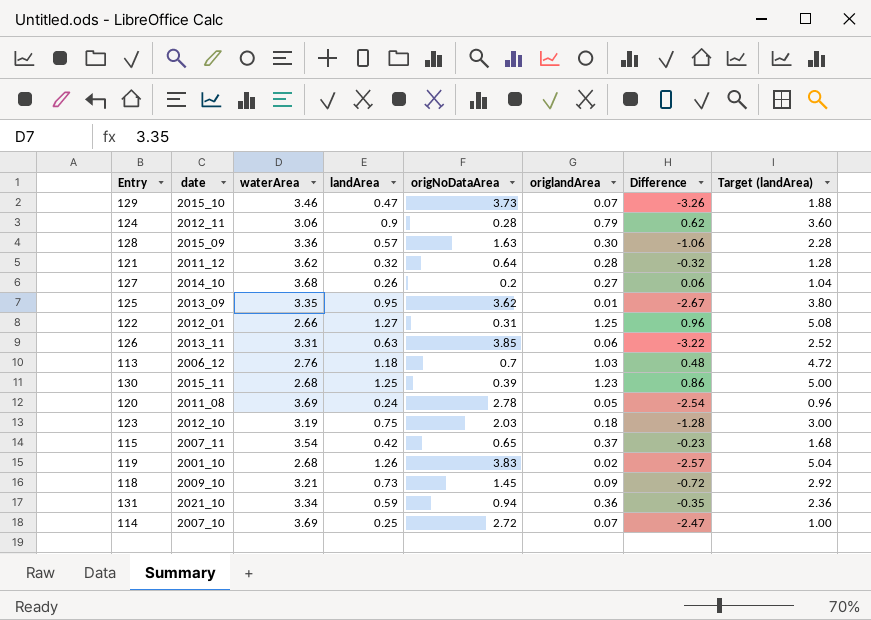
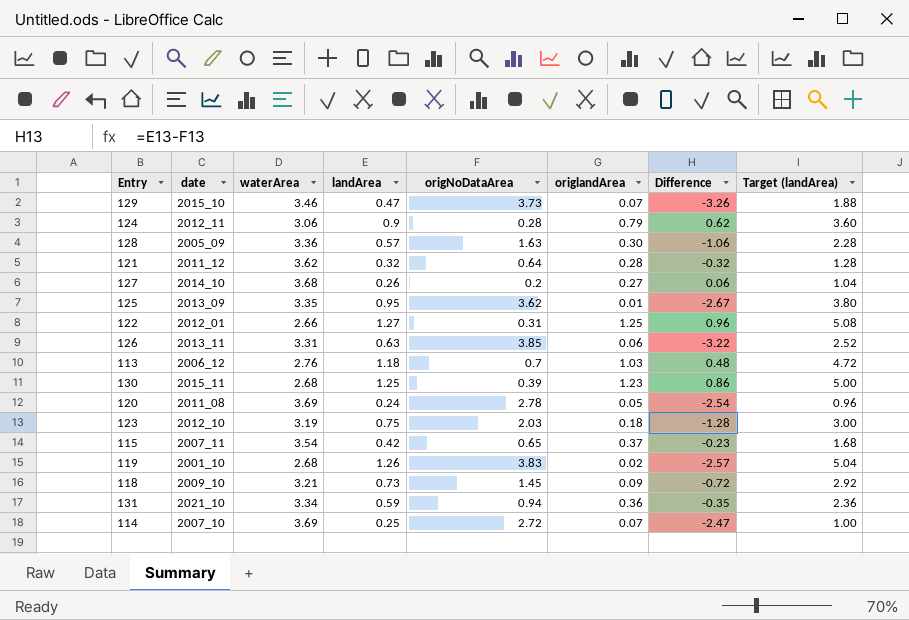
128 | date: 2015_09 -> 2005_09

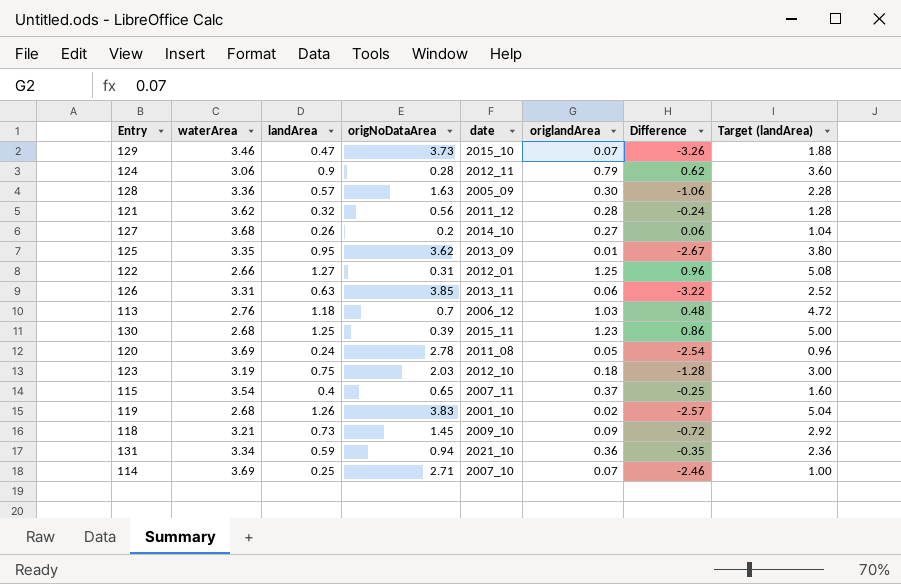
column date | position: 2 -> 5
121 | origNoDataArea: 0.64 -> 0.56
121 | Difference: -0.32 -> -0.24
115 | landArea: 0.42 -> 0.4
115 | Difference: -0.23 -> -0.25
115 | Target (landArea): 1.68 -> 1.60
114 | origNoDataArea: 2.72 -> 2.71
114 | Difference: -2.47 -> -2.46

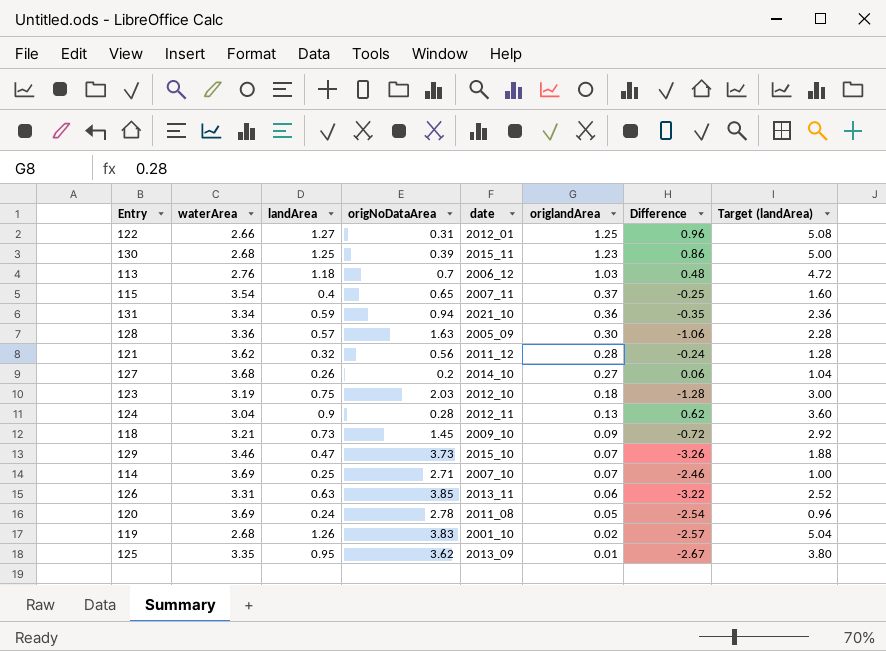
row order: none -> origlandArea descending
124 | waterArea: 3.06 -> 3.04
124 | origlandArea: 0.79 -> 0.13

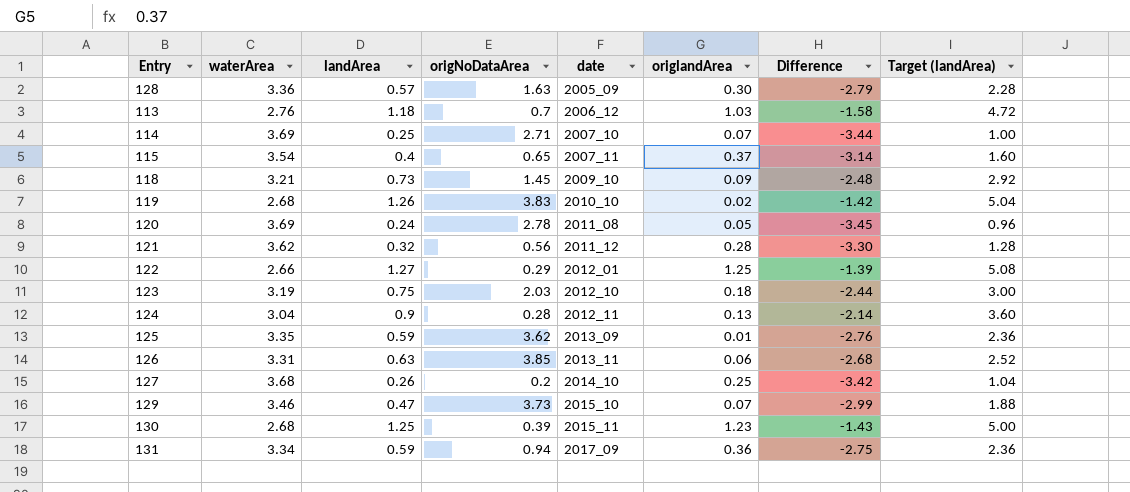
row order: origlandArea descending -> date ascending
column Difference | formula: [landArea] - [origNoDataArea] -> [landArea] - [waterArea]
119 | date: 2001_10 -> 2010_10
122 | origNoDataArea: 0.31 -> 0.29
125 | landArea: 0.95 -> 0.59
125 | Target (landArea): 3.80 -> 2.36
127 | origlandArea: 0.27 -> 0.25
131 | date: 2021_10 -> 2017_09

